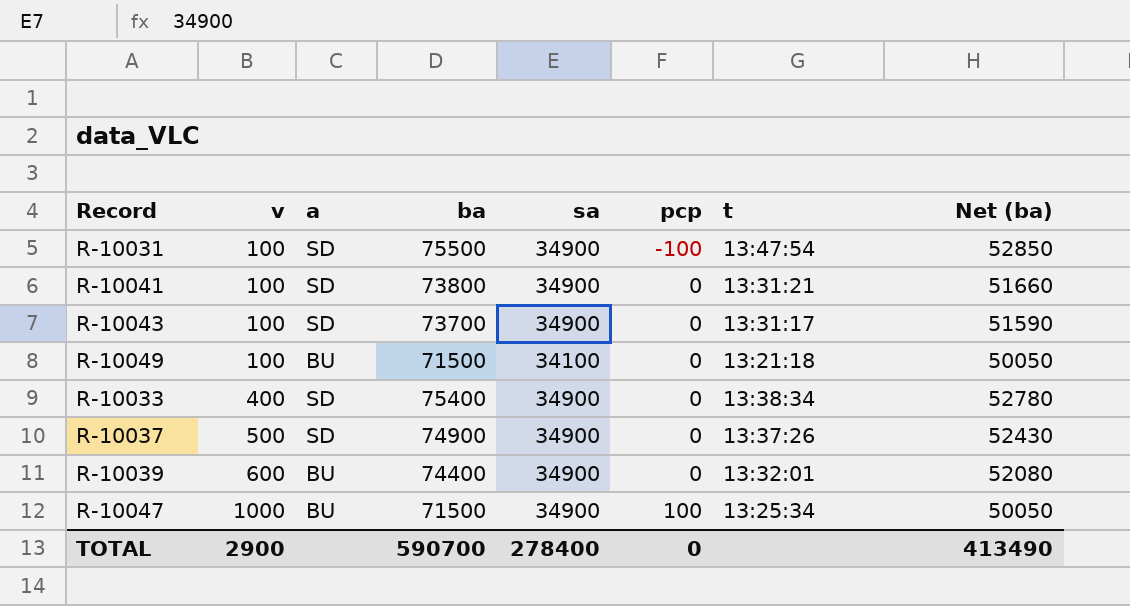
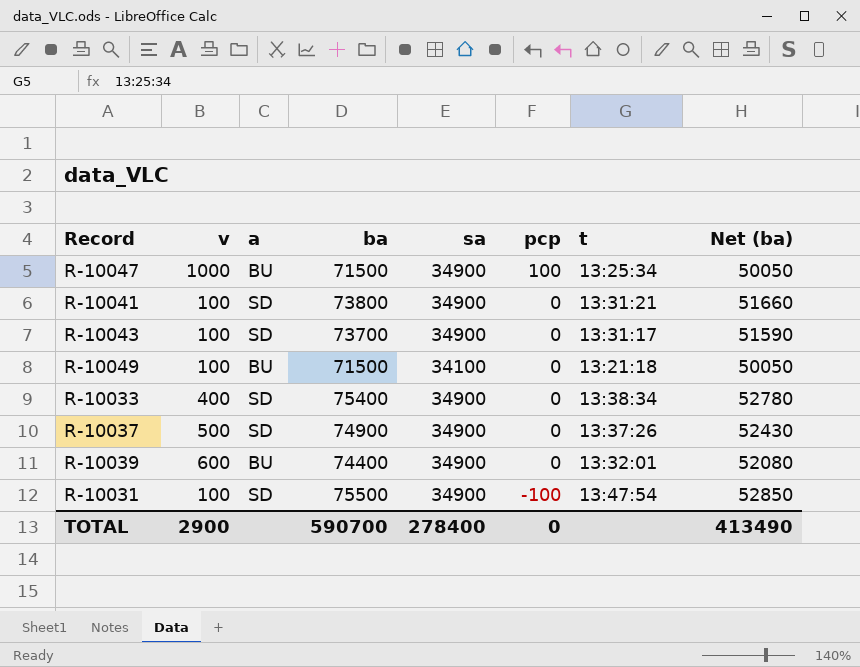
row order: v ascending -> pcp descending

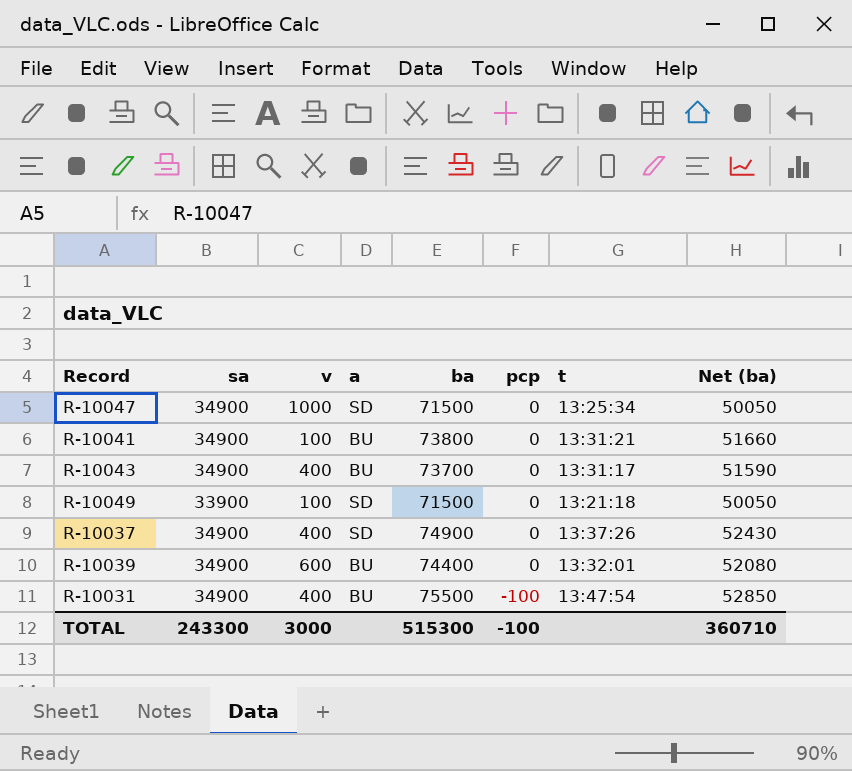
column sa | position: 5 -> 2
row R-10033: 400 | SD | 75400 | 34900 | 0 | 13:38:34 | 52780 -> none
R-10047 | a: BU -> SD
R-10047 | pcp: 100 -> 0
R-10041 | a: SD -> BU
R-10043 | v: 100 -> 400
R-10043 | a: SD -> BU
R-10049 | sa: 34100 -> 33900
R-10049 | a: BU -> SD
R-10037 | v: 500 -> 400
R-10031 | v: 100 -> 400
R-10031 | a: SD -> BU
TOTAL | sa: 278400 -> 243300
TOTAL | v: 2900 -> 3000
TOTAL | ba: 590700 -> 515300
TOTAL | pcp: 0 -> -100
TOTAL | Net (ba): 413490 -> 360710

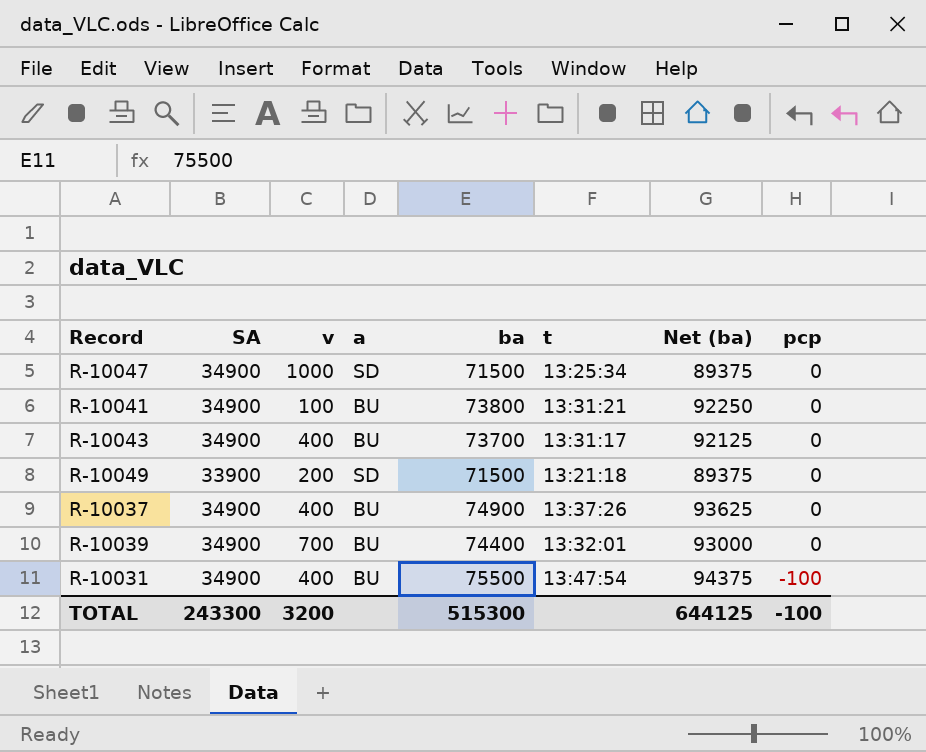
column name: sa -> SA
column Net (ba) | formula: [ba] * 0.7 -> [ba] * 1.25
column pcp | position: 6 -> 8
R-10049 | v: 100 -> 200
R-10037 | a: SD -> BU
R-10039 | v: 600 -> 700
TOTAL | v: 3000 -> 3200
TOTAL | Net (ba): 360710 -> 644125

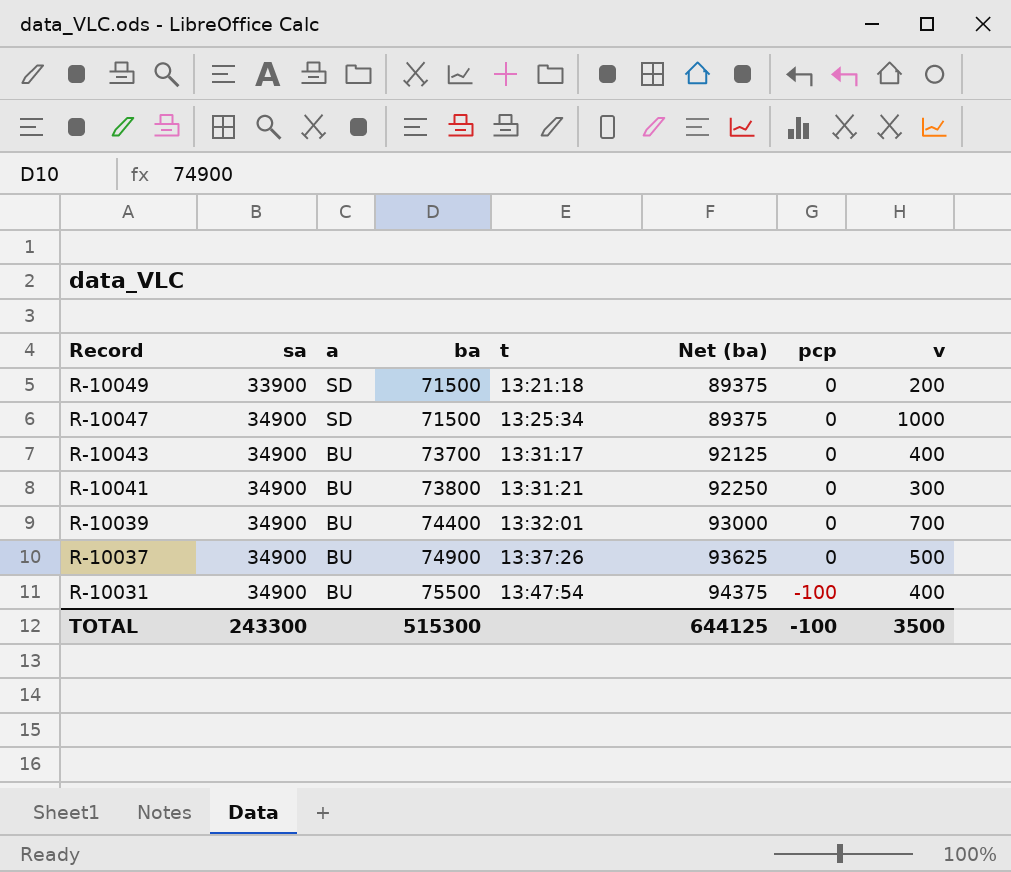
row order: pcp descending -> Record descending
column name: SA -> sa
column v | position: 3 -> 8
R-10041 | v: 100 -> 300
R-10037 | v: 400 -> 500
TOTAL | v: 3200 -> 3500

